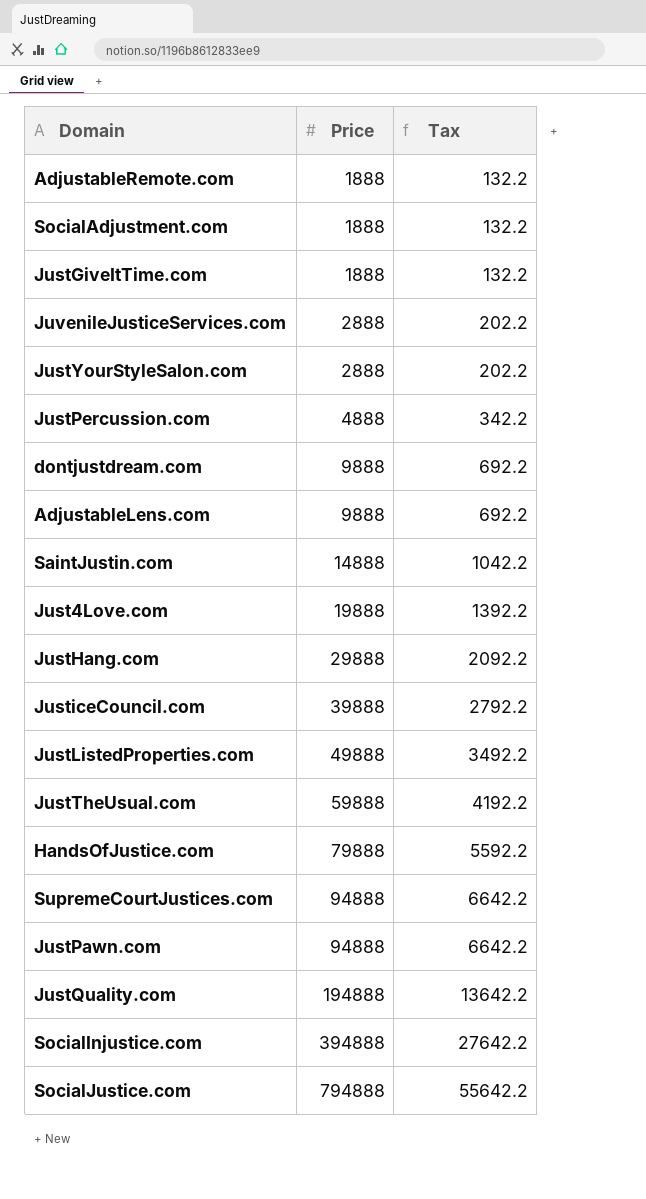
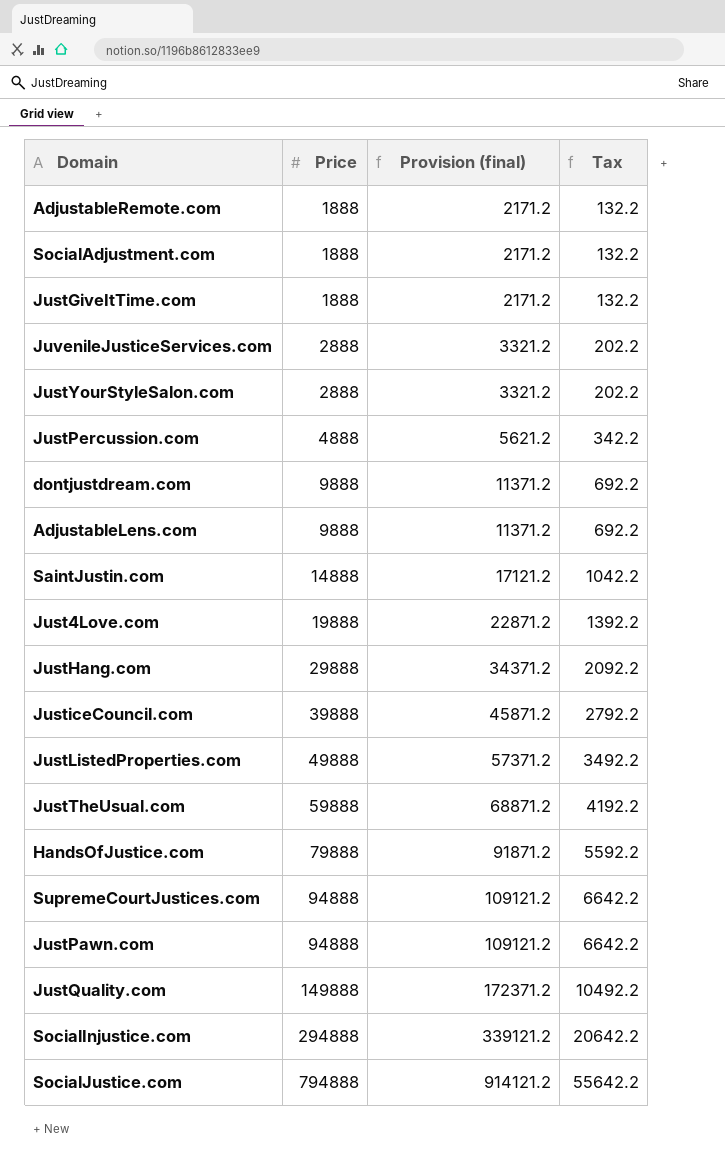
column Provision (final) | formula: none -> [Price] * 1.15
JustQuality.com | Price: 194888 -> 149888
JustQuality.com | Tax: 13642.2 -> 10492.2
SocialInjustice.com | Price: 394888 -> 294888
SocialInjustice.com | Tax: 27642.2 -> 20642.2

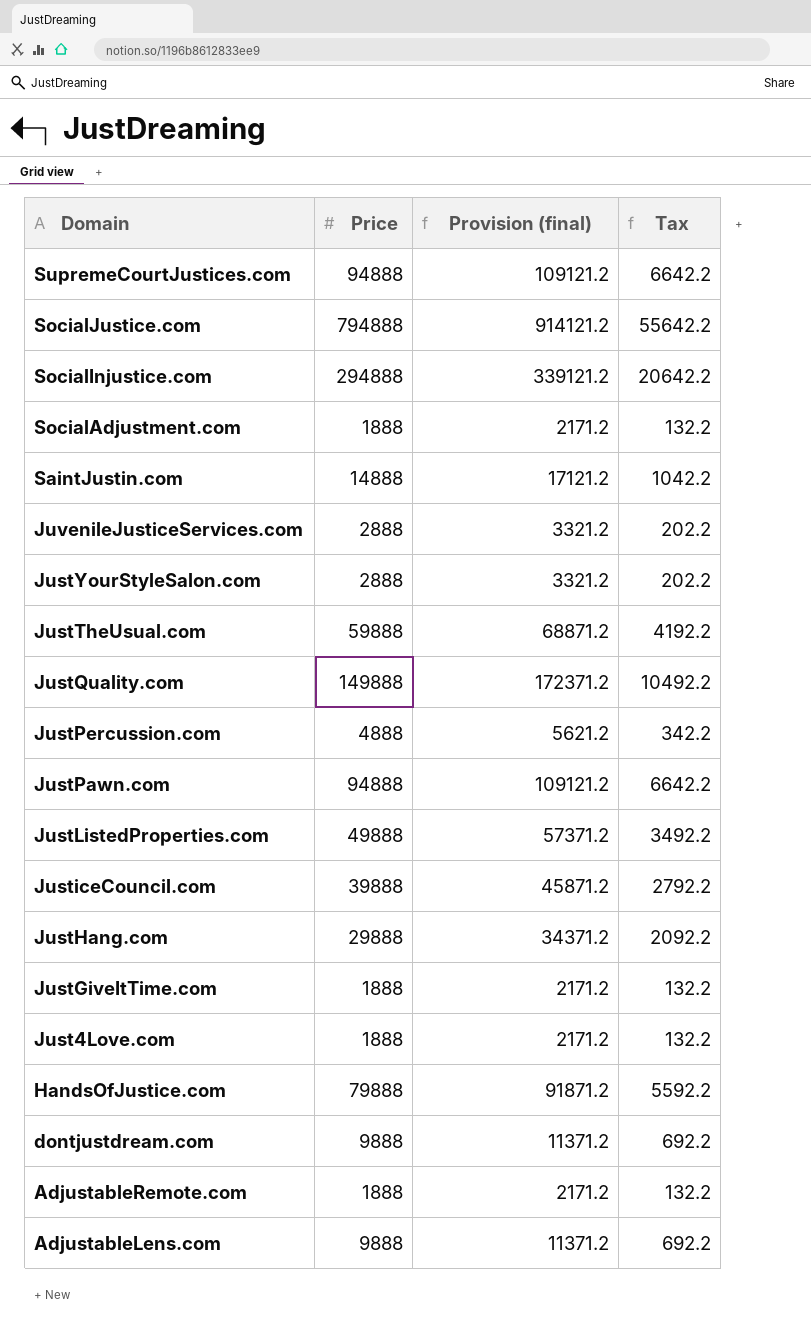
row order: Price ascending -> Domain descending
Just4Love.com | Price: 19888 -> 1888
Just4Love.com | Provision (final): 22871.2 -> 2171.2
Just4Love.com | Tax: 1392.2 -> 132.2

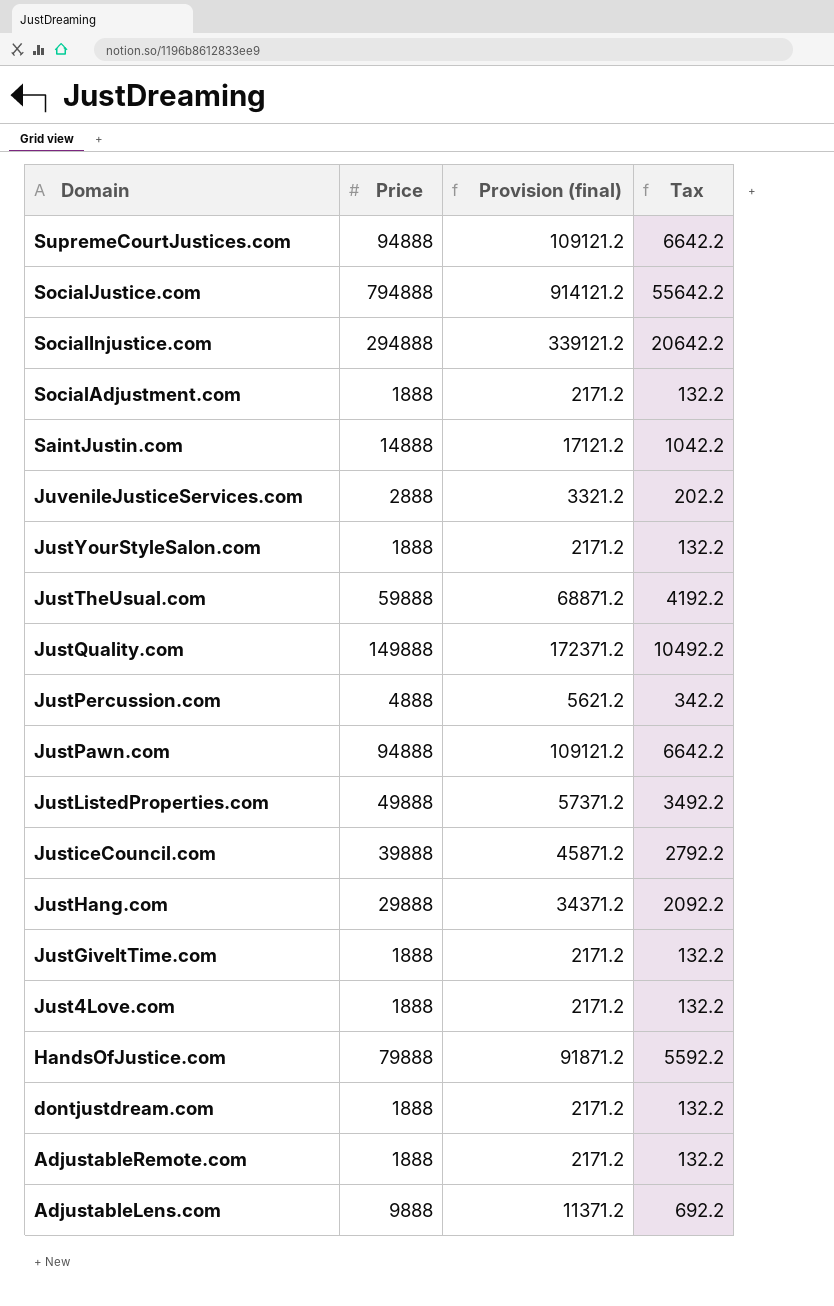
JustYourStyleSalon.com | Price: 2888 -> 1888
JustYourStyleSalon.com | Provision (final): 3321.2 -> 2171.2
JustYourStyleSalon.com | Tax: 202.2 -> 132.2
dontjustdream.com | Price: 9888 -> 1888
dontjustdream.com | Provision (final): 11371.2 -> 2171.2
dontjustdream.com | Tax: 692.2 -> 132.2

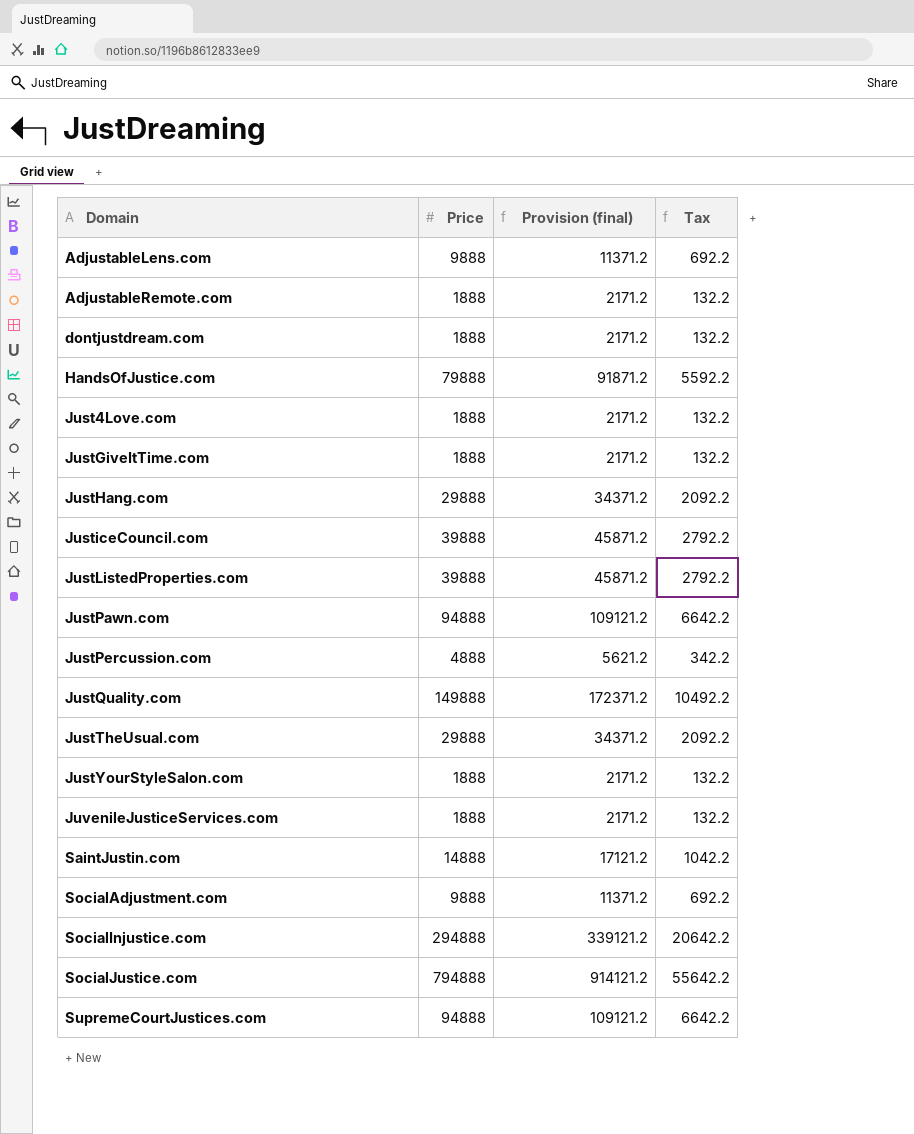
row order: Domain descending -> Domain ascending
JustListedProperties.com | Price: 49888 -> 39888
JustListedProperties.com | Provision (final): 57371.2 -> 45871.2
JustListedProperties.com | Tax: 3492.2 -> 2792.2
JustTheUsual.com | Price: 59888 -> 29888
JustTheUsual.com | Provision (final): 68871.2 -> 34371.2
JustTheUsual.com | Tax: 4192.2 -> 2092.2
JuvenileJusticeServices.com | Price: 2888 -> 1888
JuvenileJusticeServices.com | Provision (final): 3321.2 -> 2171.2
JuvenileJusticeServices.com | Tax: 202.2 -> 132.2
SocialAdjustment.com | Price: 1888 -> 9888
SocialAdjustment.com | Provision (final): 2171.2 -> 11371.2
SocialAdjustment.com | Tax: 132.2 -> 692.2

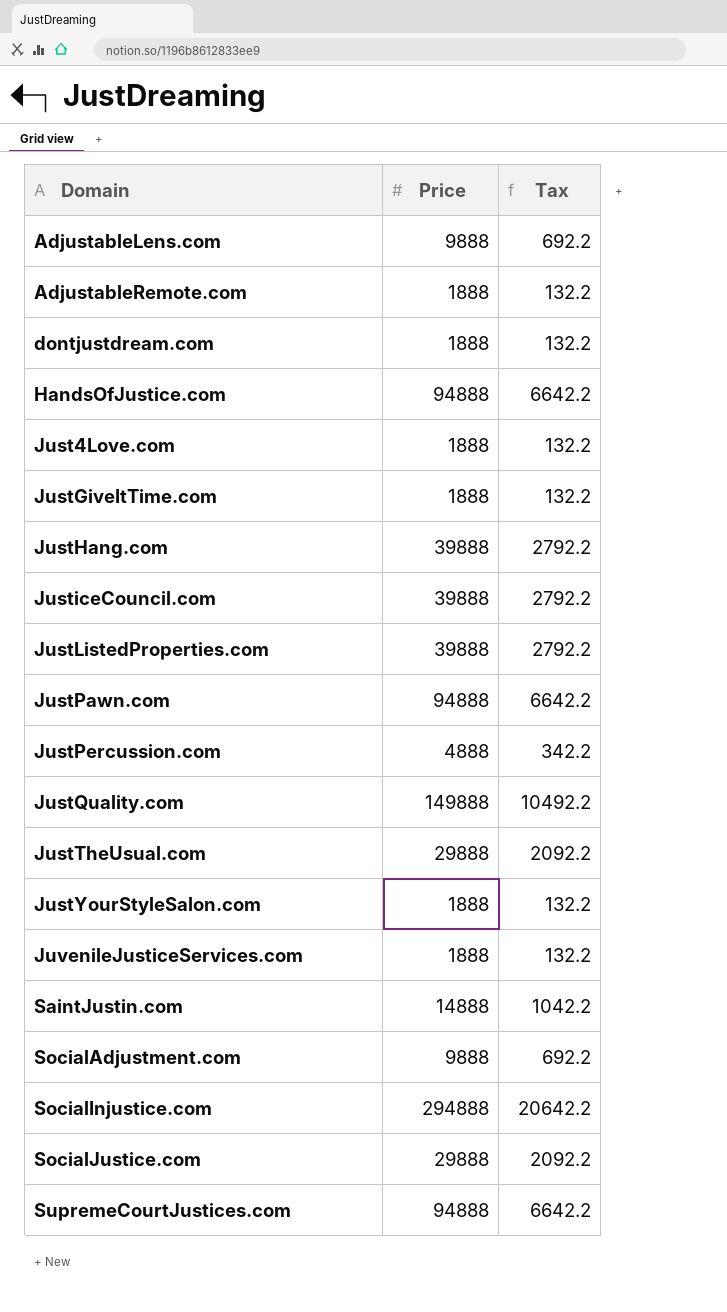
column Provision (final) | formula: [Price] * 1.15 -> none
HandsOfJustice.com | Price: 79888 -> 94888
HandsOfJustice.com | Tax: 5592.2 -> 6642.2
JustHang.com | Price: 29888 -> 39888
JustHang.com | Tax: 2092.2 -> 2792.2
SocialJustice.com | Price: 794888 -> 29888
SocialJustice.com | Tax: 55642.2 -> 2092.2

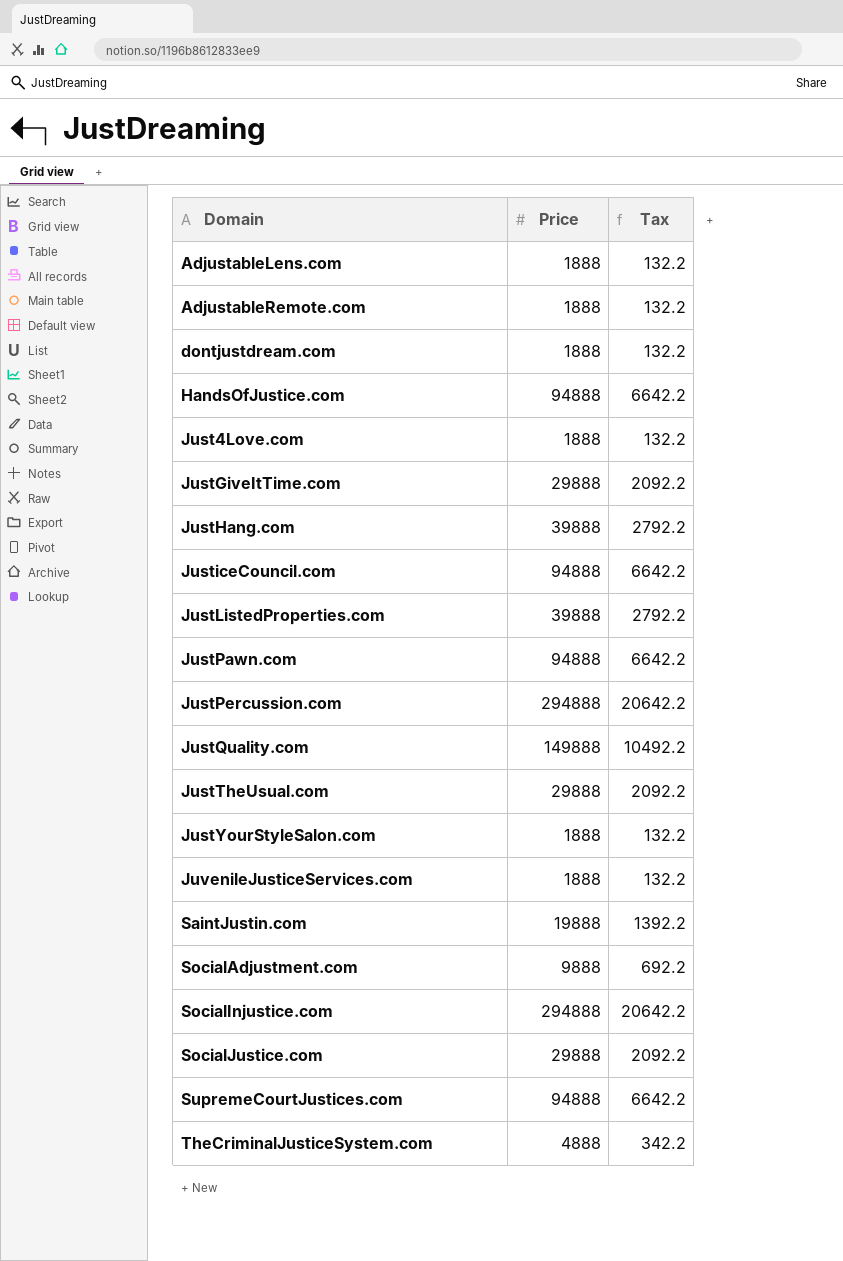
AdjustableLens.com | Price: 9888 -> 1888
AdjustableLens.com | Tax: 692.2 -> 132.2
JustGiveItTime.com | Price: 1888 -> 29888
JustGiveItTime.com | Tax: 132.2 -> 2092.2
JusticeCouncil.com | Price: 39888 -> 94888
JusticeCouncil.com | Tax: 2792.2 -> 6642.2
JustPercussion.com | Price: 4888 -> 294888
JustPercussion.com | Tax: 342.2 -> 20642.2
SaintJustin.com | Price: 14888 -> 19888
SaintJustin.com | Tax: 1042.2 -> 1392.2
row TheCriminalJusticeSystem.com: none -> 4888 | 342.2

